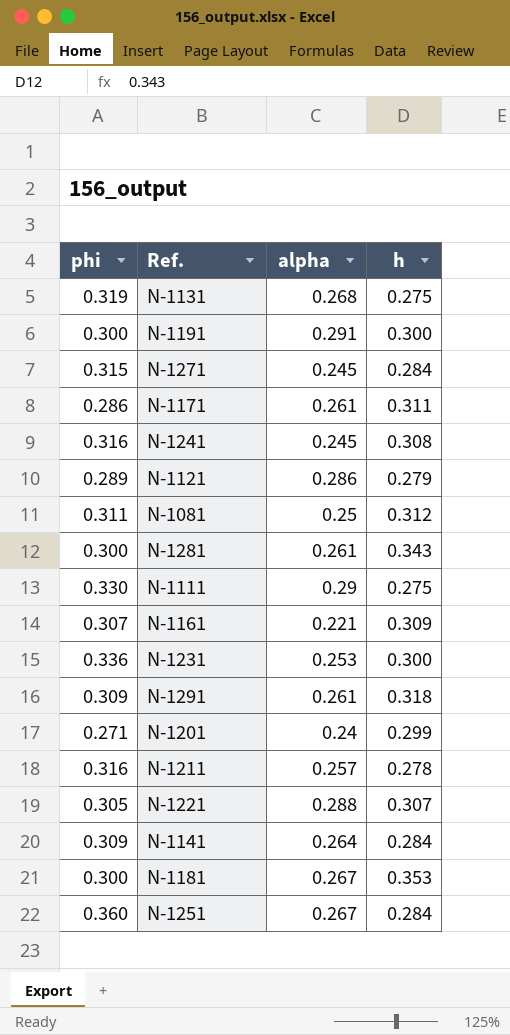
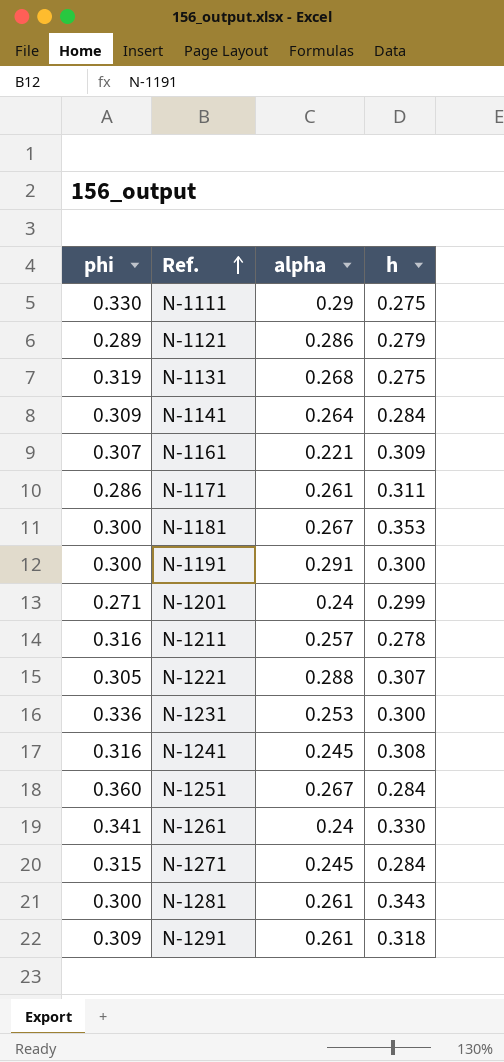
row order: none -> Ref. ascending
row N-1081: 0.311 | 0.25 | 0.312 -> none
row N-1261: none -> 0.341 | 0.24 | 0.330

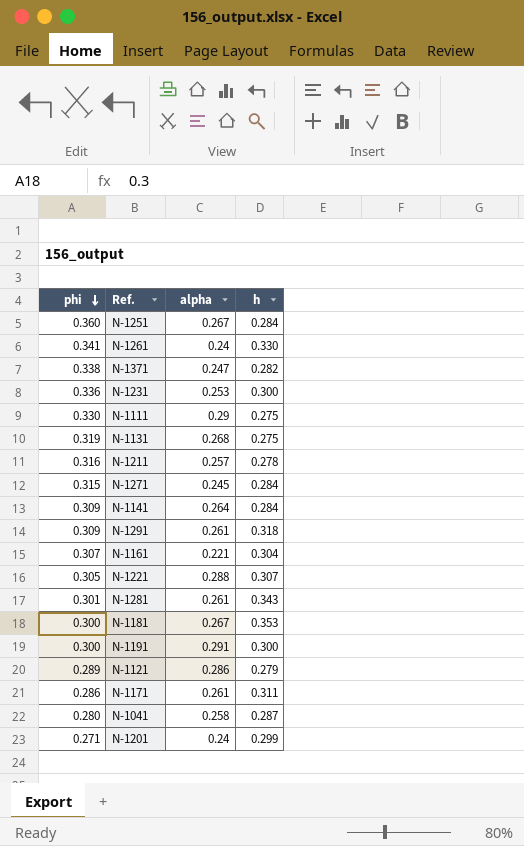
row order: Ref. ascending -> phi descending
row N-1241: 0.316 | 0.245 | 0.308 -> none
row N-1371: none -> 0.338 | 0.247 | 0.282
N-1161 | h: 0.309 -> 0.304
N-1281 | phi: 0.300 -> 0.301
row N-1041: none -> 0.280 | 0.258 | 0.287

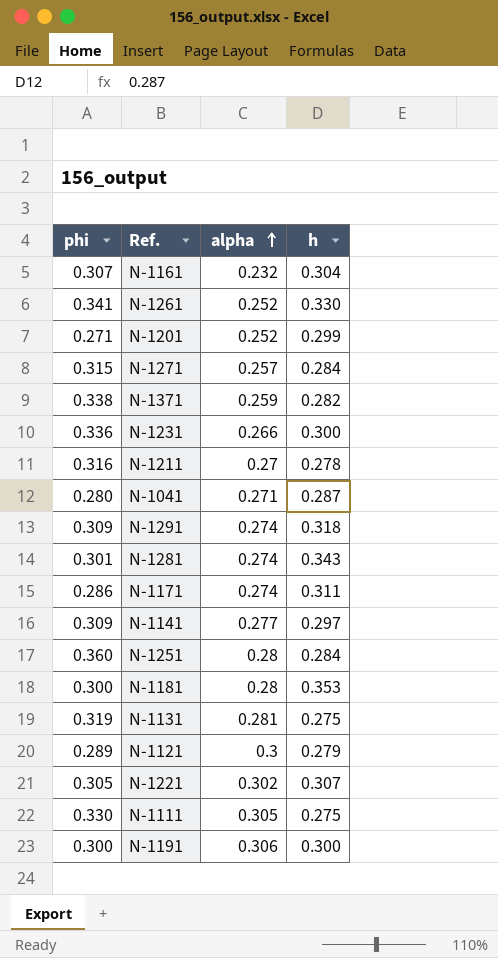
row order: phi descending -> alpha ascending
N-1161 | alpha: 0.221 -> 0.232
N-1261 | alpha: 0.24 -> 0.252
N-1201 | alpha: 0.24 -> 0.252
N-1271 | alpha: 0.245 -> 0.257
N-1371 | alpha: 0.247 -> 0.259
N-1231 | alpha: 0.253 -> 0.266
N-1211 | alpha: 0.257 -> 0.27
N-1041 | alpha: 0.258 -> 0.271
N-1291 | alpha: 0.261 -> 0.274
N-1281 | alpha: 0.261 -> 0.274
N-1171 | alpha: 0.261 -> 0.274
N-1141 | alpha: 0.264 -> 0.277
N-1141 | h: 0.284 -> 0.297
N-1251 | alpha: 0.267 -> 0.28
N-1181 | alpha: 0.267 -> 0.28
N-1131 | alpha: 0.268 -> 0.281
N-1121 | alpha: 0.286 -> 0.3
N-1221 | alpha: 0.288 -> 0.302
N-1111 | alpha: 0.29 -> 0.305
N-1191 | alpha: 0.291 -> 0.306

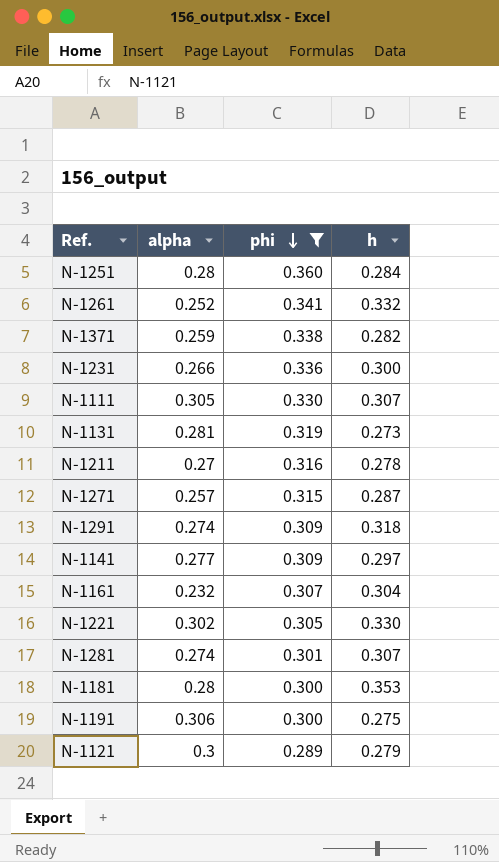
filter: none -> phi >= 0.289
row order: alpha ascending -> phi descending
column phi | position: 1 -> 3
N-1261 | h: 0.330 -> 0.332
N-1111 | h: 0.275 -> 0.307
N-1131 | h: 0.275 -> 0.273
N-1271 | h: 0.284 -> 0.287
N-1221 | h: 0.307 -> 0.330
N-1281 | h: 0.343 -> 0.307
N-1191 | h: 0.300 -> 0.275

